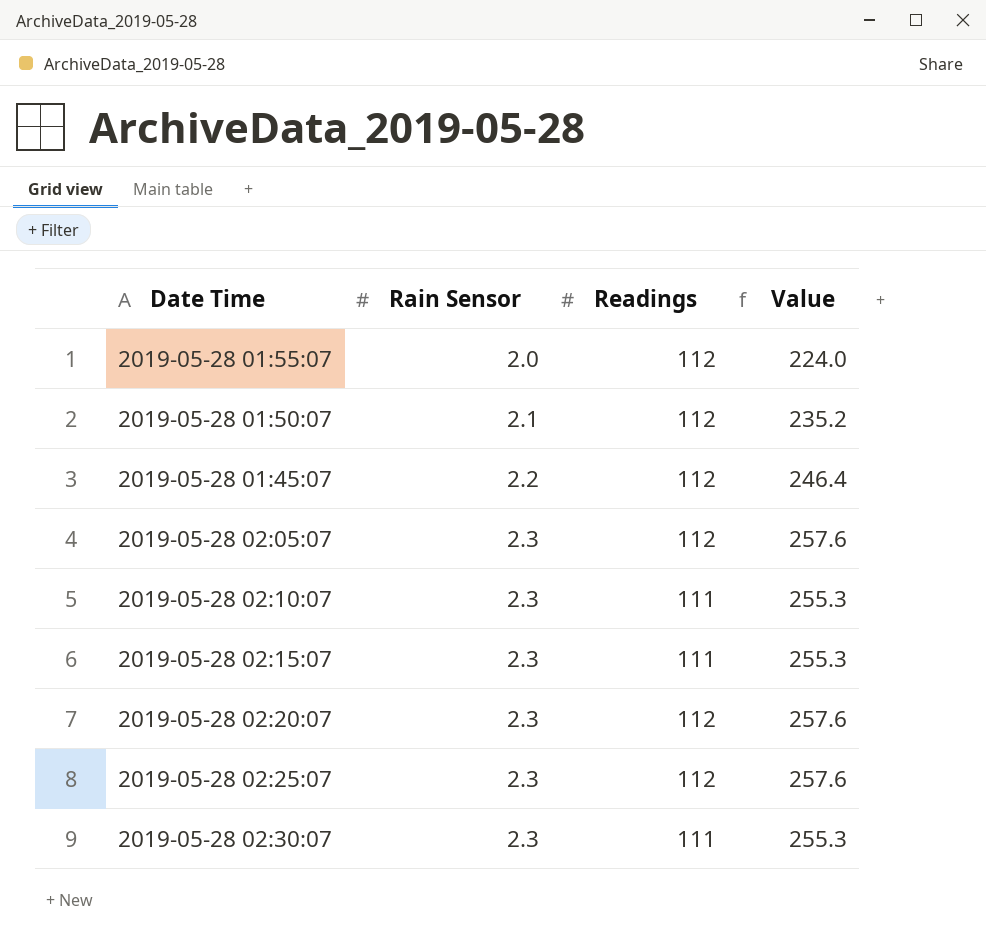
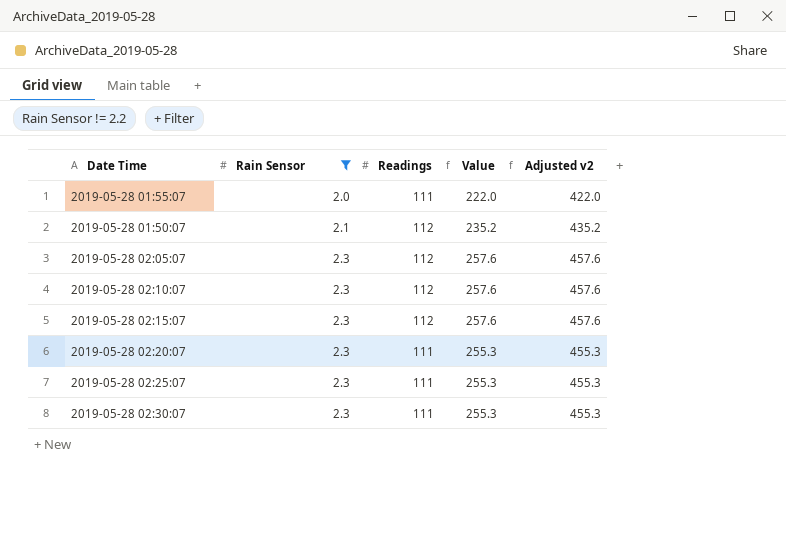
filter: none -> Rain Sensor != 2.2
column Adjusted v2 | formula: none -> [Value] + 200
2019-05-28 01:55:07 | Readings: 112 -> 111
2019-05-28 01:55:07 | Value: 224.0 -> 222.0
2019-05-28 02:10:07 | Readings: 111 -> 112
2019-05-28 02:10:07 | Value: 255.3 -> 257.6
2019-05-28 02:15:07 | Readings: 111 -> 112
2019-05-28 02:15:07 | Value: 255.3 -> 257.6
2019-05-28 02:20:07 | Readings: 112 -> 111
2019-05-28 02:20:07 | Value: 257.6 -> 255.3
2019-05-28 02:25:07 | Readings: 112 -> 111
2019-05-28 02:25:07 | Value: 257.6 -> 255.3

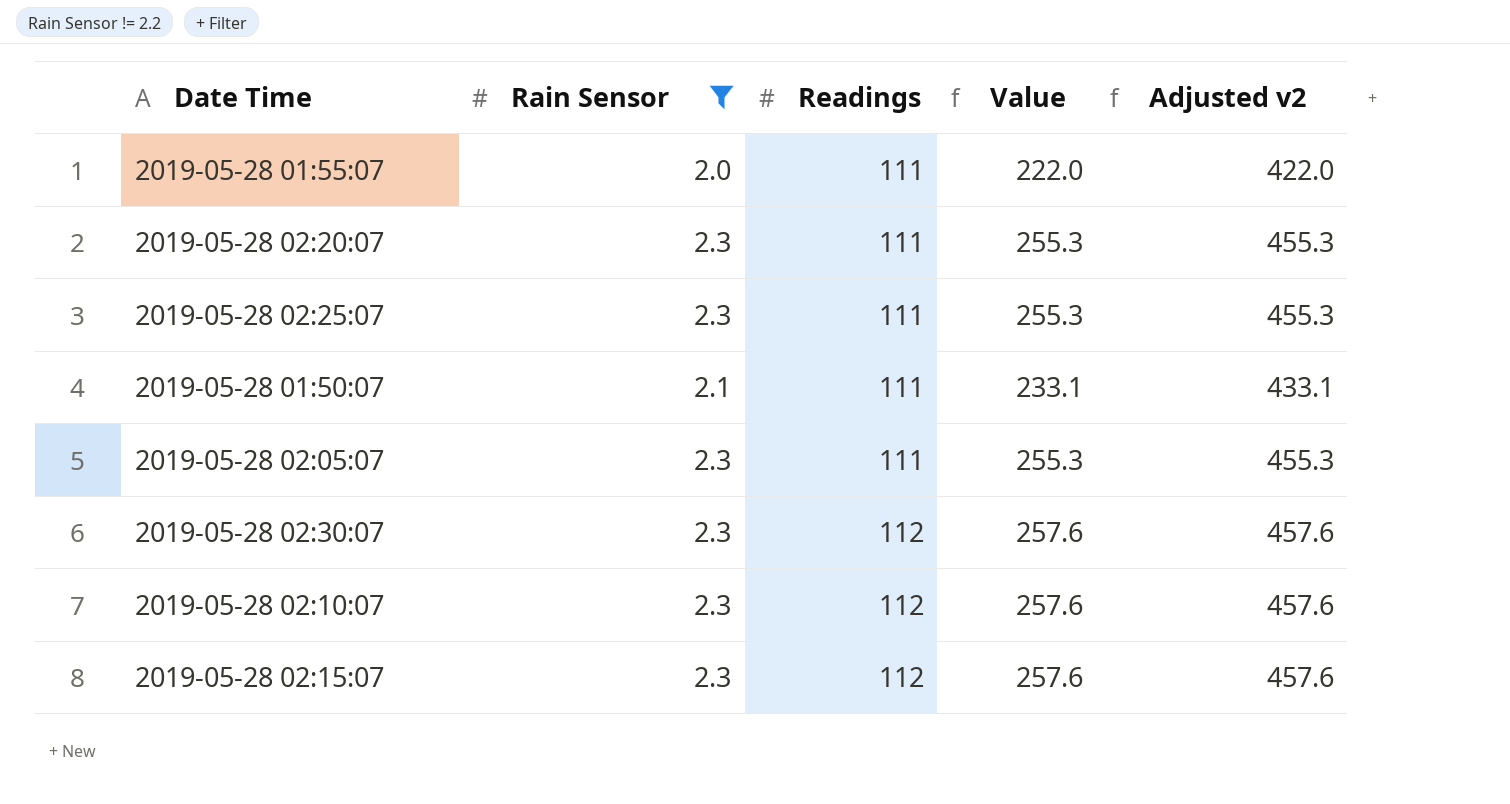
row order: Rain Sensor ascending -> Readings ascending
2019-05-28 01:50:07 | Readings: 112 -> 111
2019-05-28 01:50:07 | Value: 235.2 -> 233.1
2019-05-28 01:50:07 | Adjusted v2: 435.2 -> 433.1
2019-05-28 02:05:07 | Readings: 112 -> 111
2019-05-28 02:05:07 | Value: 257.6 -> 255.3
2019-05-28 02:05:07 | Adjusted v2: 457.6 -> 455.3
2019-05-28 02:30:07 | Readings: 111 -> 112
2019-05-28 02:30:07 | Value: 255.3 -> 257.6
2019-05-28 02:30:07 | Adjusted v2: 455.3 -> 457.6

